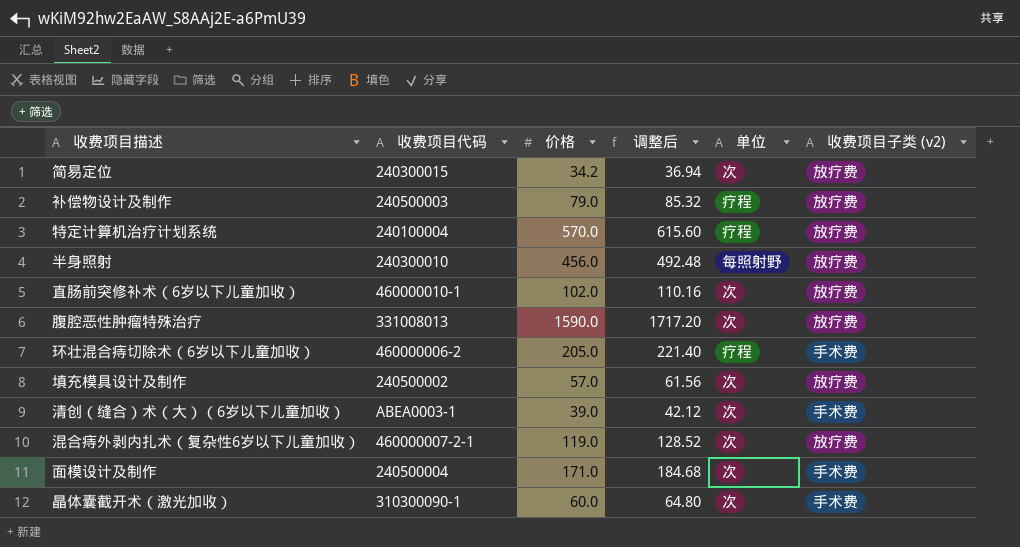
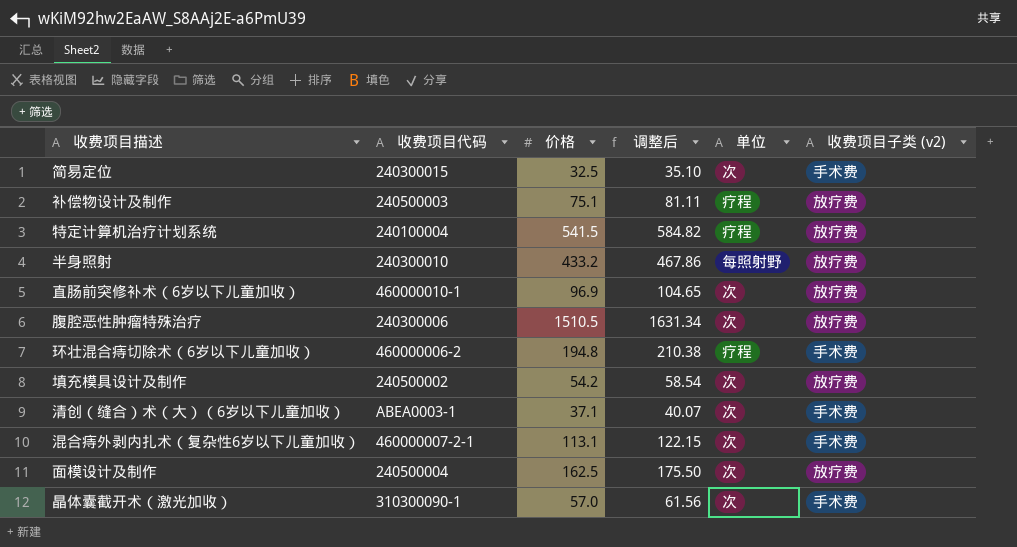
简易定位 | 价格: 34.2 -> 32.5
简易定位 | 调整后: 36.94 -> 35.10
简易定位 | 收费项目子类 (v2): 放疗费 -> 手术费
补偿物设计及制作 | 价格: 79.0 -> 75.1
补偿物设计及制作 | 调整后: 85.32 -> 81.11
特定计算机治疗计划系统 | 价格: 570.0 -> 541.5
特定计算机治疗计划系统 | 调整后: 615.60 -> 584.82
半身照射 | 价格: 456.0 -> 433.2
半身照射 | 调整后: 492.48 -> 467.86
直肠前突修补术（6岁以下儿童加收） | 价格: 102.0 -> 96.9
直肠前突修补术（6岁以下儿童加收） | 调整后: 110.16 -> 104.65
腹腔恶性肿瘤特殊治疗 | 收费项目代码: 331008013 -> 240300006
腹腔恶性肿瘤特殊治疗 | 价格: 1590.0 -> 1510.5
腹腔恶性肿瘤特殊治疗 | 调整后: 1717.20 -> 1631.34
环壮混合痔切除术（6岁以下儿童加收） | 价格: 205.0 -> 194.8
环壮混合痔切除术（6岁以下儿童加收） | 调整后: 221.40 -> 210.38
填充模具设计及制作 | 价格: 57.0 -> 54.2
填充模具设计及制作 | 调整后: 61.56 -> 58.54
清创（缝合）术（大）（6岁以下儿童加收） | 价格: 39.0 -> 37.1
清创（缝合）术（大）（6岁以下儿童加收） | 调整后: 42.12 -> 40.07
混合痔外剥内扎术（复杂性6岁以下儿童加收） | 价格: 119.0 -> 113.1
混合痔外剥内扎术（复杂性6岁以下儿童加收） | 调整后: 128.52 -> 122.15
混合痔外剥内扎术（复杂性6岁以下儿童加收） | 收费项目子类 (v2): 放疗费 -> 手术费
面模设计及制作 | 价格: 171.0 -> 162.5
面模设计及制作 | 调整后: 184.68 -> 175.50
面模设计及制作 | 收费项目子类 (v2): 手术费 -> 放疗费
晶体囊截开术（激光加收） | 价格: 60.0 -> 57.0
晶体囊截开术（激光加收） | 调整后: 64.80 -> 61.56

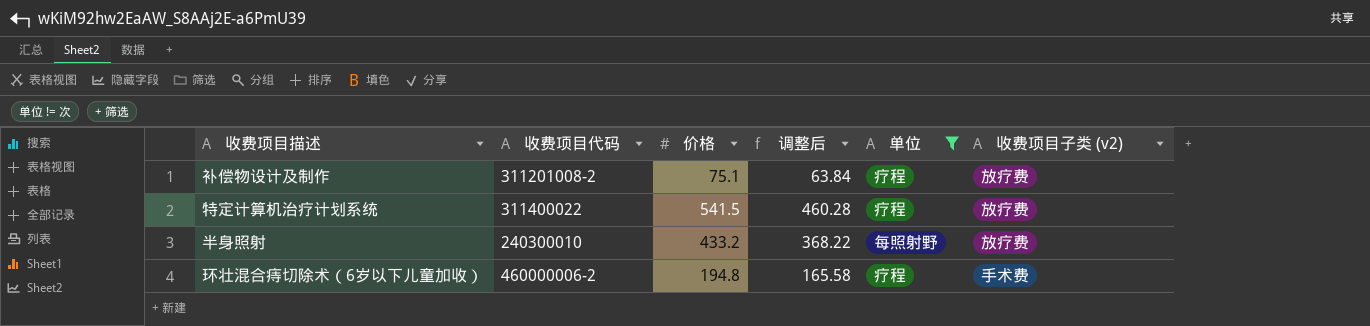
filter: none -> 单位 != 次
column 调整后 | formula: [价格] * 1.08 -> [价格] * 0.85
补偿物设计及制作 | 收费项目代码: 240500003 -> 311201008-2
特定计算机治疗计划系统 | 收费项目代码: 240100004 -> 311400022

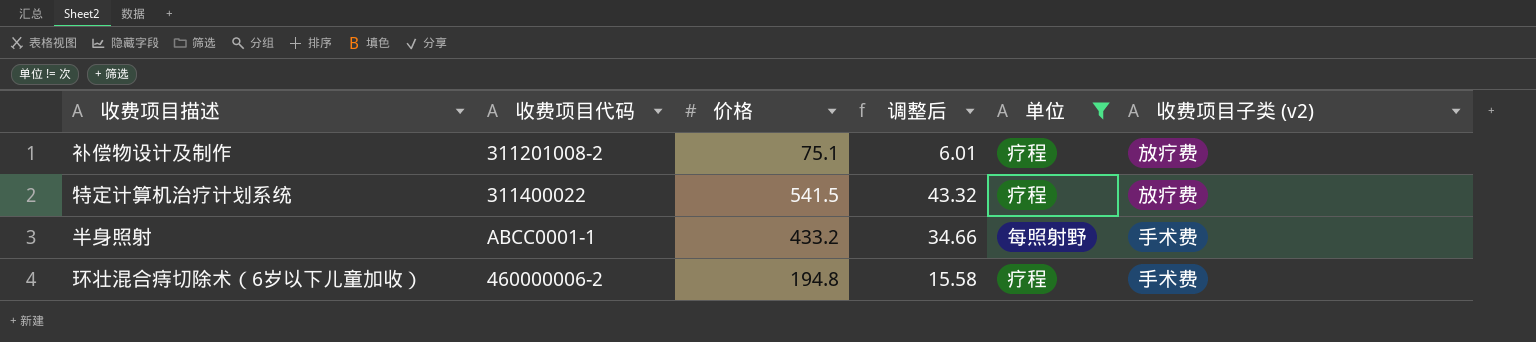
column 调整后 | formula: [价格] * 0.85 -> [价格] * 0.08
半身照射 | 收费项目代码: 240300010 -> ABCC0001-1
半身照射 | 收费项目子类 (v2): 放疗费 -> 手术费

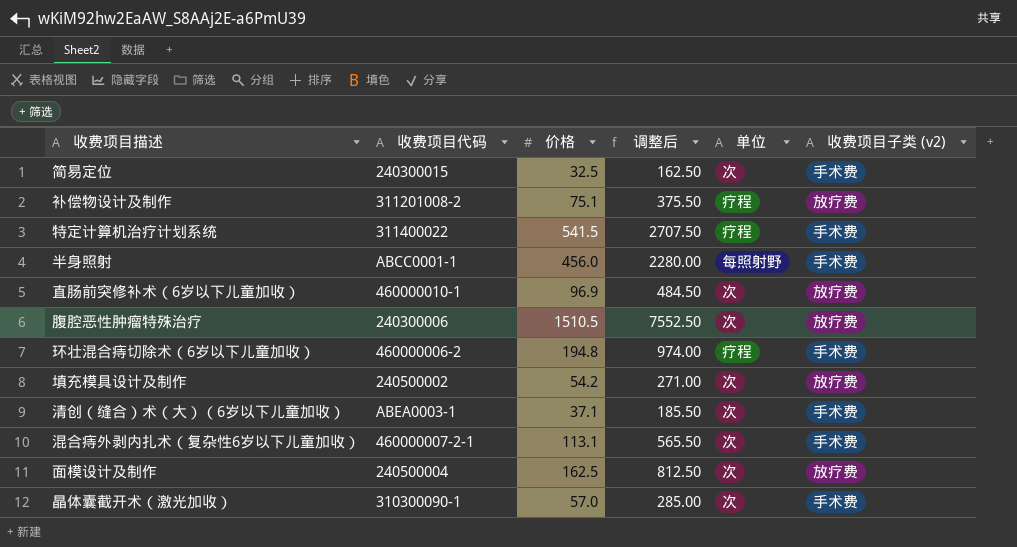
filter: 单位 != 次 -> none
column 调整后 | formula: [价格] * 0.08 -> [价格] * 5
特定计算机治疗计划系统 | 收费项目子类 (v2): 放疗费 -> 手术费
半身照射 | 价格: 433.2 -> 456.0

